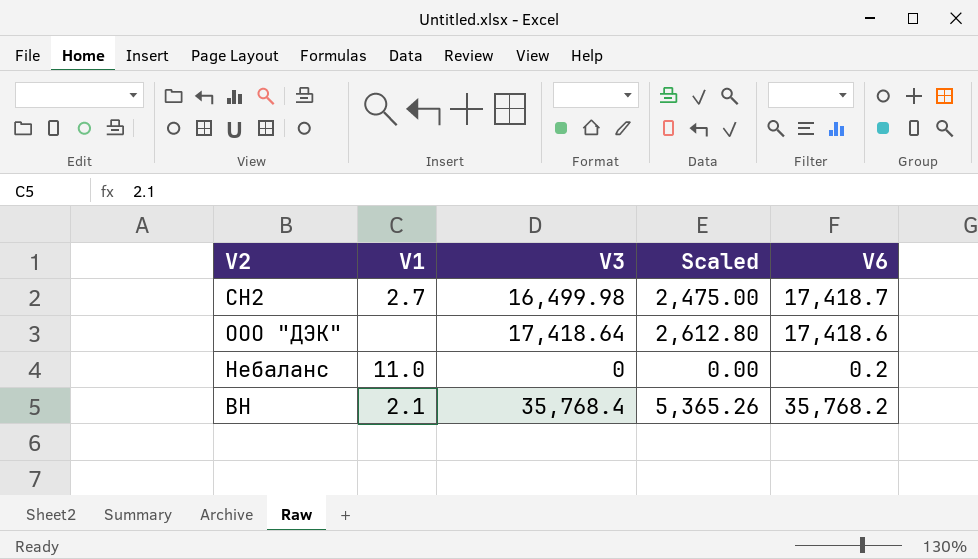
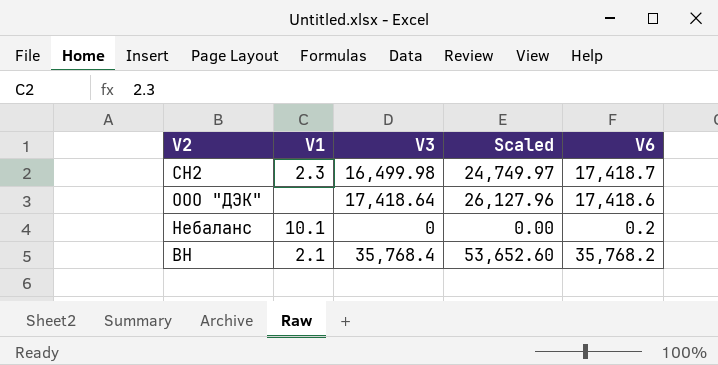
column Scaled | formula: [V3] * 0.15 -> [V3] * 1.5
СН2 | V1: 2.7 -> 2.3
Небаланс | V1: 11.0 -> 10.1

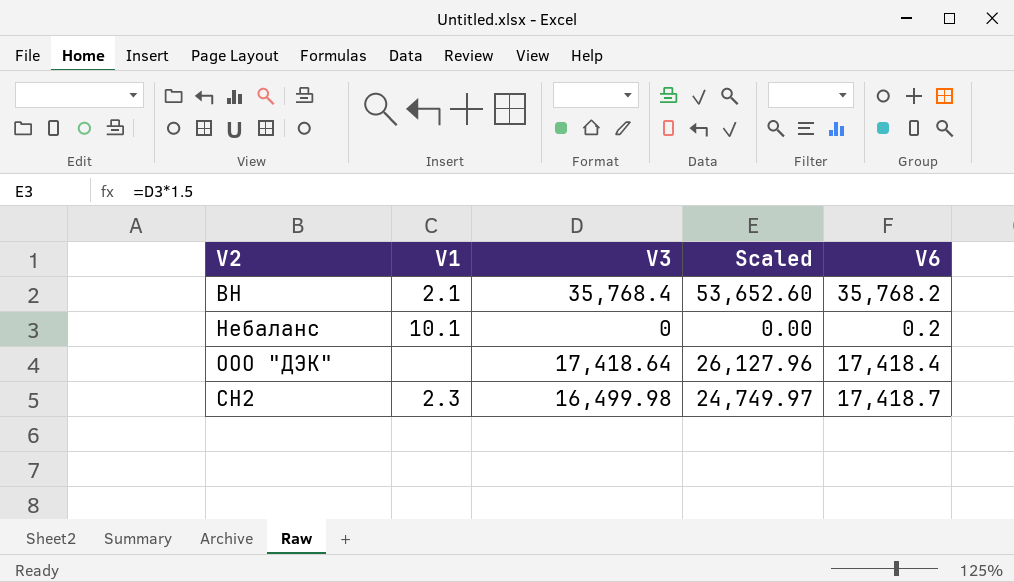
row order: V2 descending -> V2 ascending
ООО "ДЭК" | V6: 17,418.6 -> 17,418.4

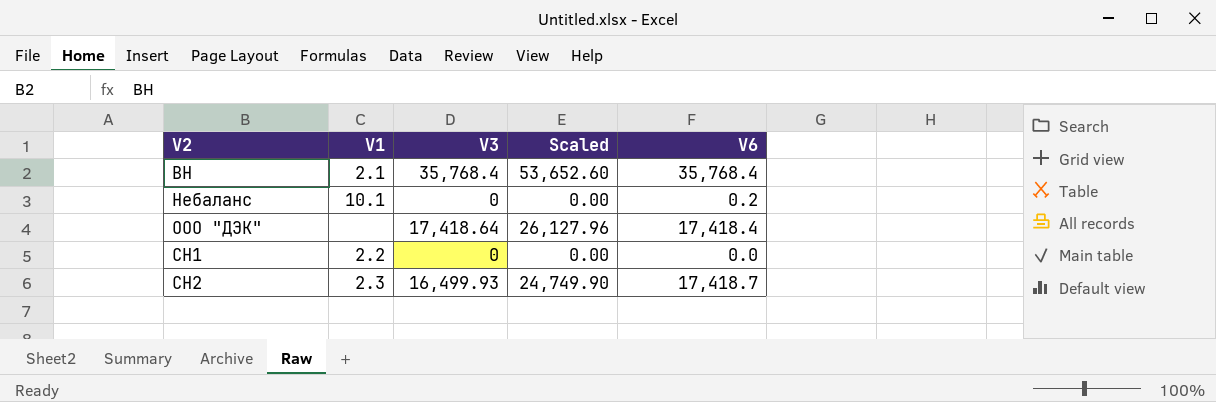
ВН | V6: 35,768.2 -> 35,768.4
row СН1: none -> 2.2 | 0 | 0.00 | 0.0
СН2 | V3: 16,499.98 -> 16,499.93
СН2 | Scaled: 24,749.97 -> 24,749.90

